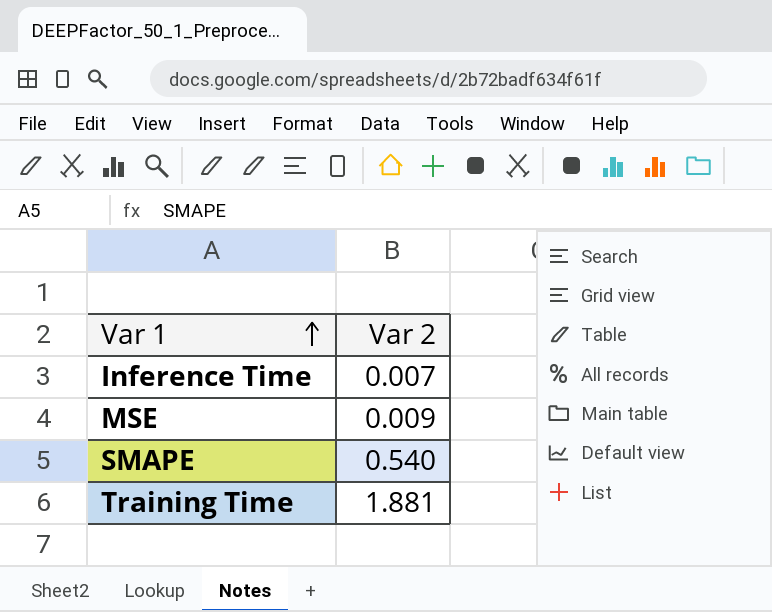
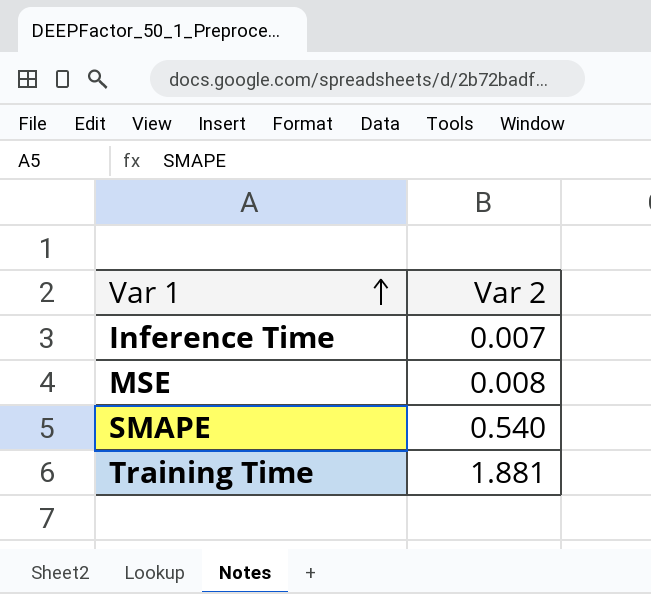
MSE | Var 2: 0.009 -> 0.008

